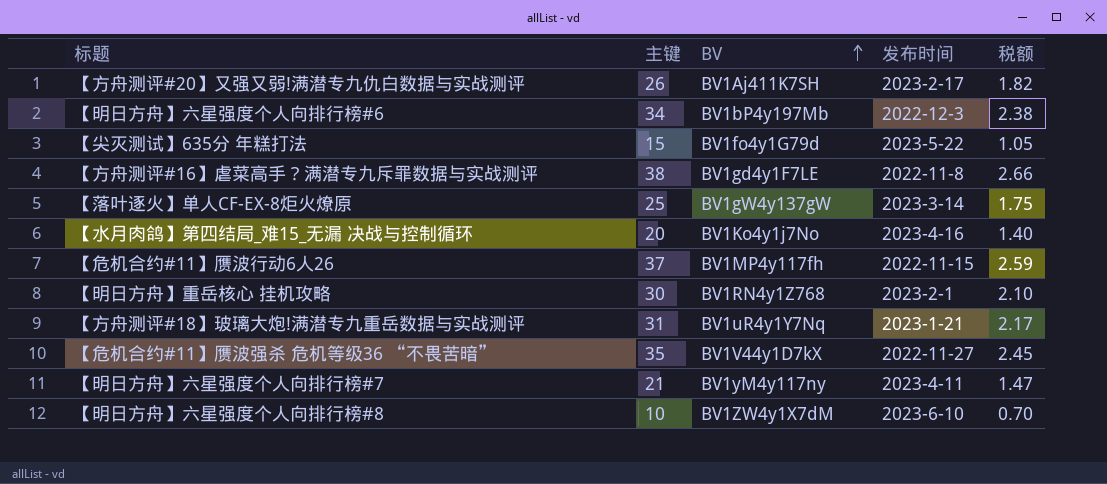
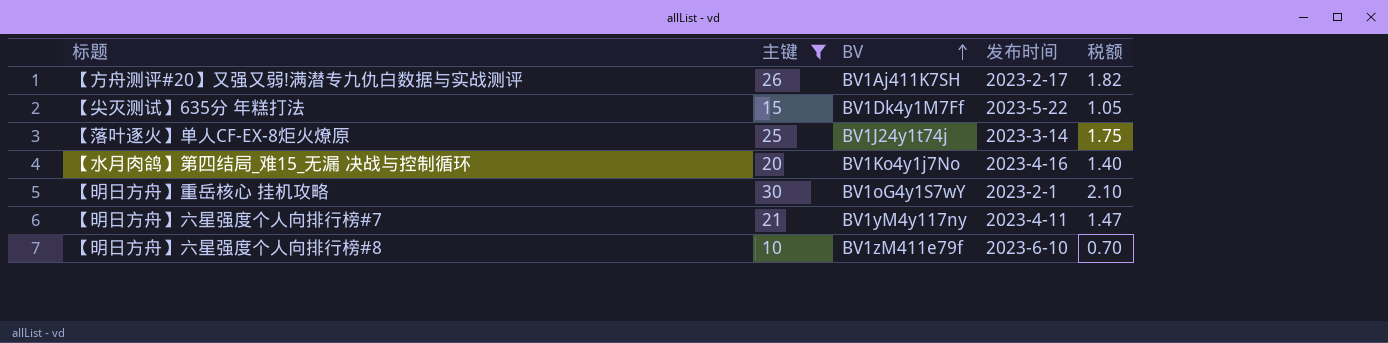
filter: none -> 主键 <= 30
【尖灭测试】635分 年糕打法 | BV: BV1fo4y1G79d -> BV1Dk4y1M7Ff
【落叶逐火】单人CF-EX-8炬火燎原 | BV: BV1gW4y137gW -> BV1J24y1t74j
【明日方舟】重岳核心 挂机攻略 | BV: BV1RN4y1Z768 -> BV1oG4y1S7wY
【明日方舟】六星强度个人向排行榜#8 | BV: BV1ZW4y1X7dM -> BV1zM411e79f

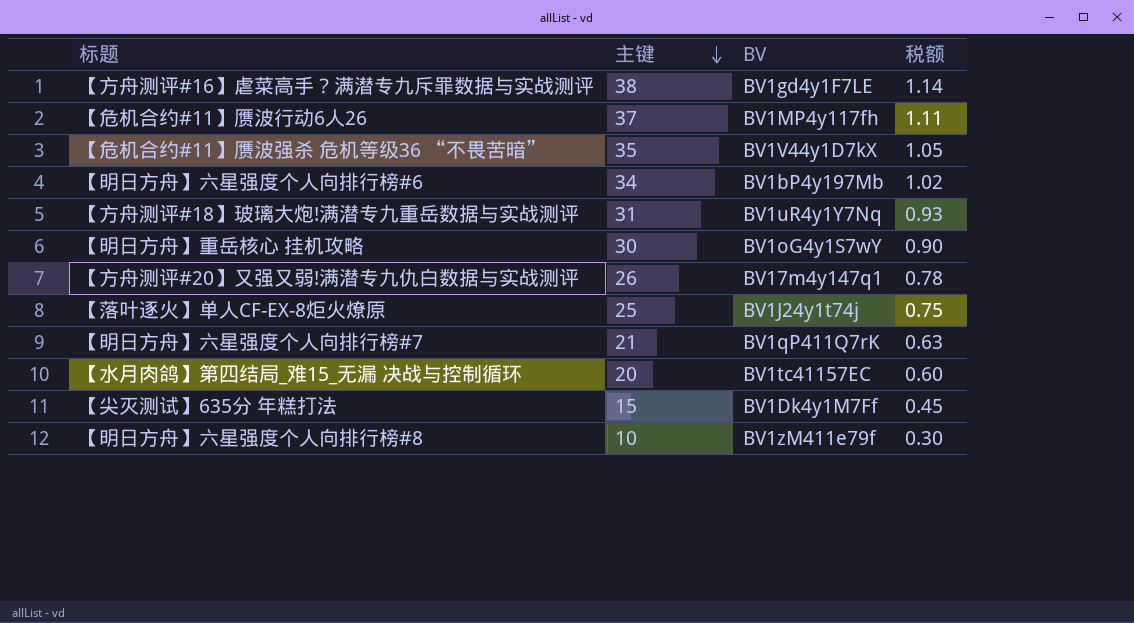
filter: 主键 <= 30 -> none
row order: BV ascending -> 主键 descending
column 发布时间 | position: 4 -> none
column 税额 | formula: [主键] * 0.07 -> [主键] * 0.03
【方舟测评#20】又强又弱!满潜专九仇白数据与实战测评 | BV: BV1Aj411K7SH -> BV17m4y147q1
【明日方舟】六星强度个人向排行榜#7 | BV: BV1yM4y117ny -> BV1qP411Q7rK
【水月肉鸽】第四结局_难15_无漏 决战与控制循环 | BV: BV1Ko4y1j7No -> BV1tc41157EC

